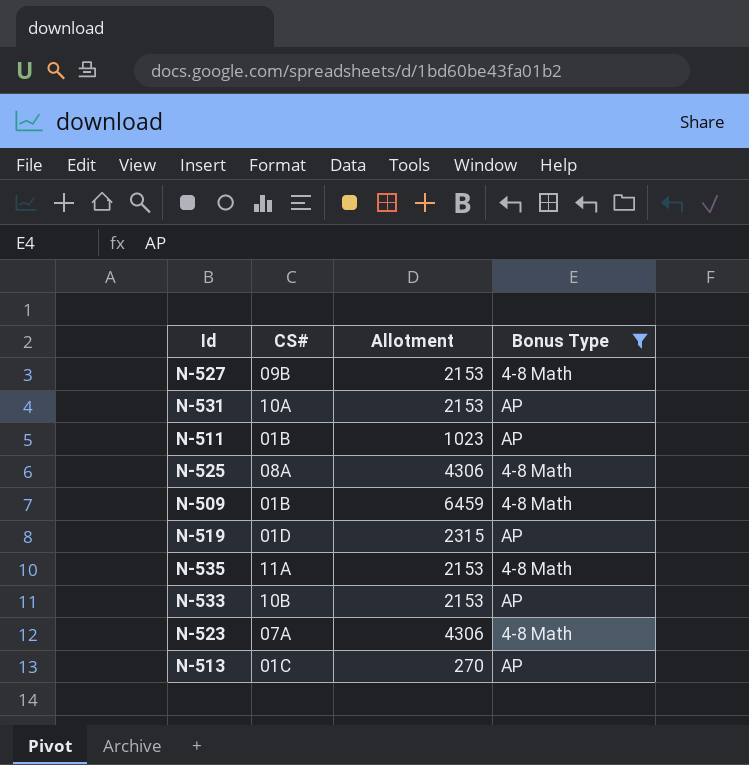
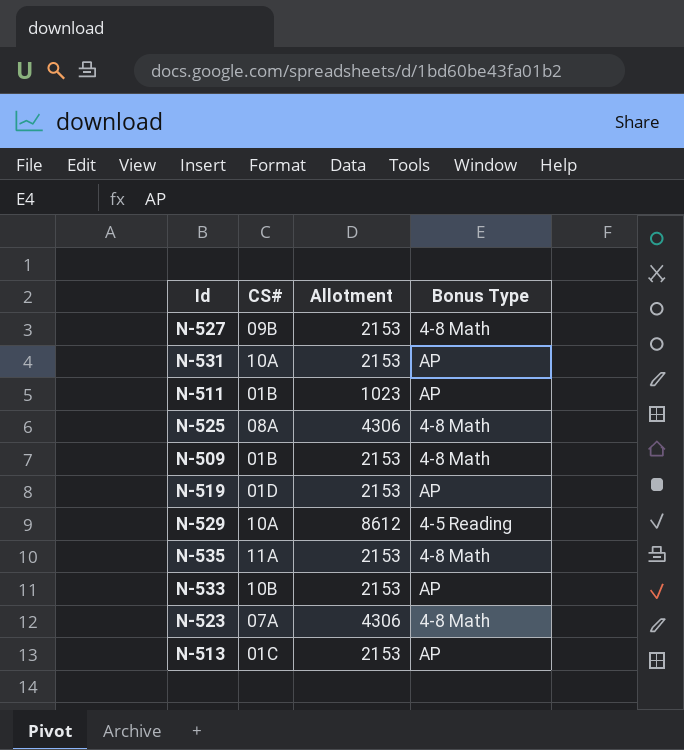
filter: Bonus Type != 4-5 Reading -> none
N-509 | Allotment: 6459 -> 2153
N-519 | Allotment: 2315 -> 2153
N-513 | Allotment: 270 -> 2153

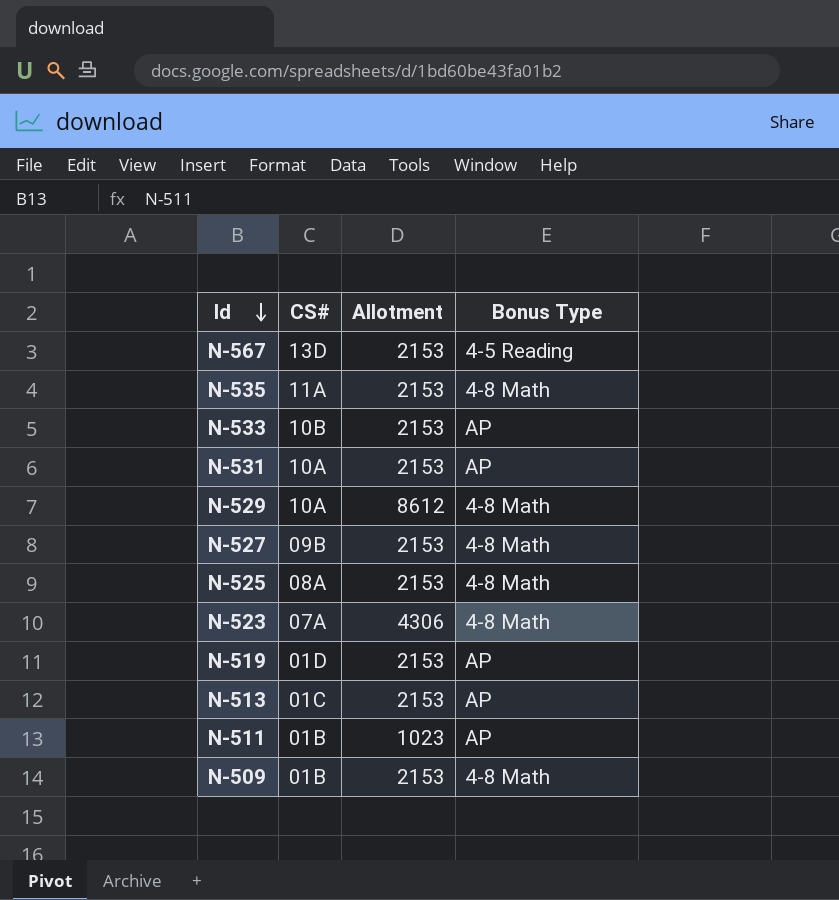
row order: none -> Id descending
row N-567: none -> 13D | 2153 | 4-5 Reading
N-529 | Bonus Type: 4-5 Reading -> 4-8 Math
N-525 | Allotment: 4306 -> 2153

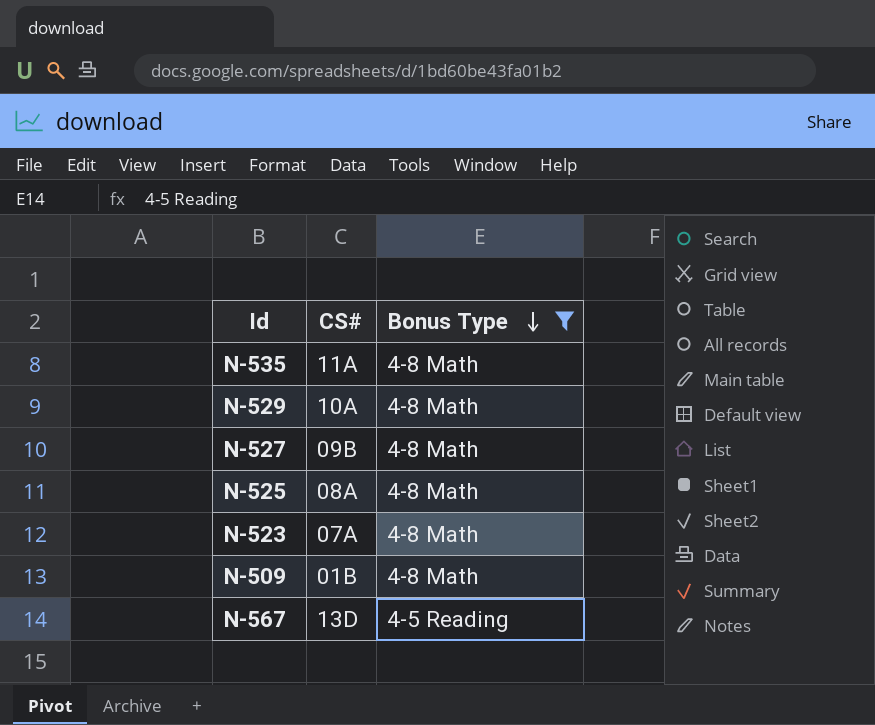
filter: none -> Bonus Type != AP
row order: Id descending -> Bonus Type descending
column Allotment | position: 3 -> none

